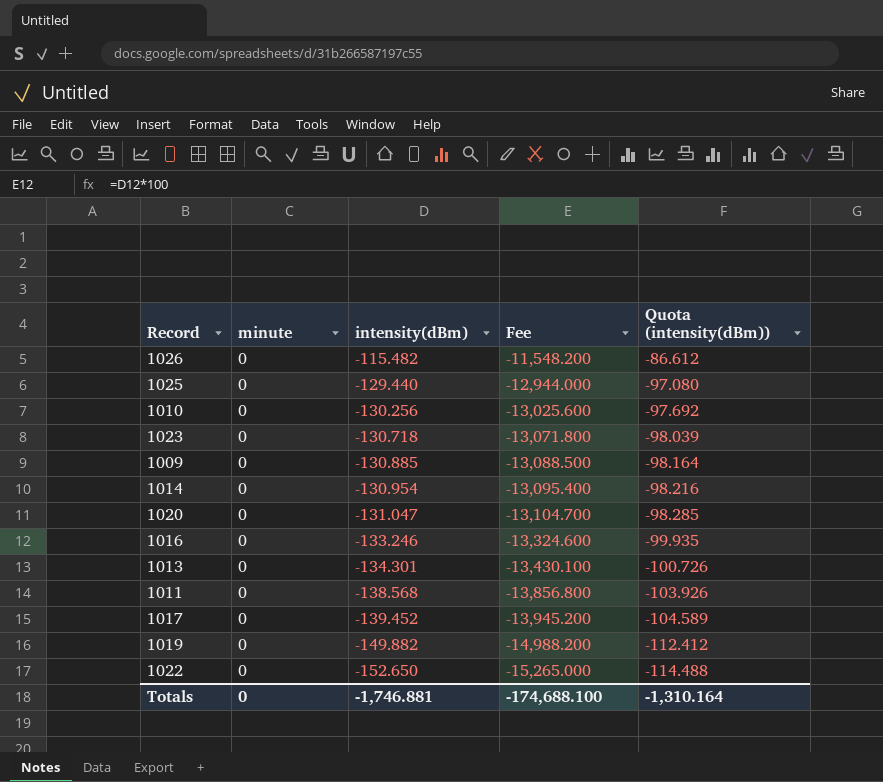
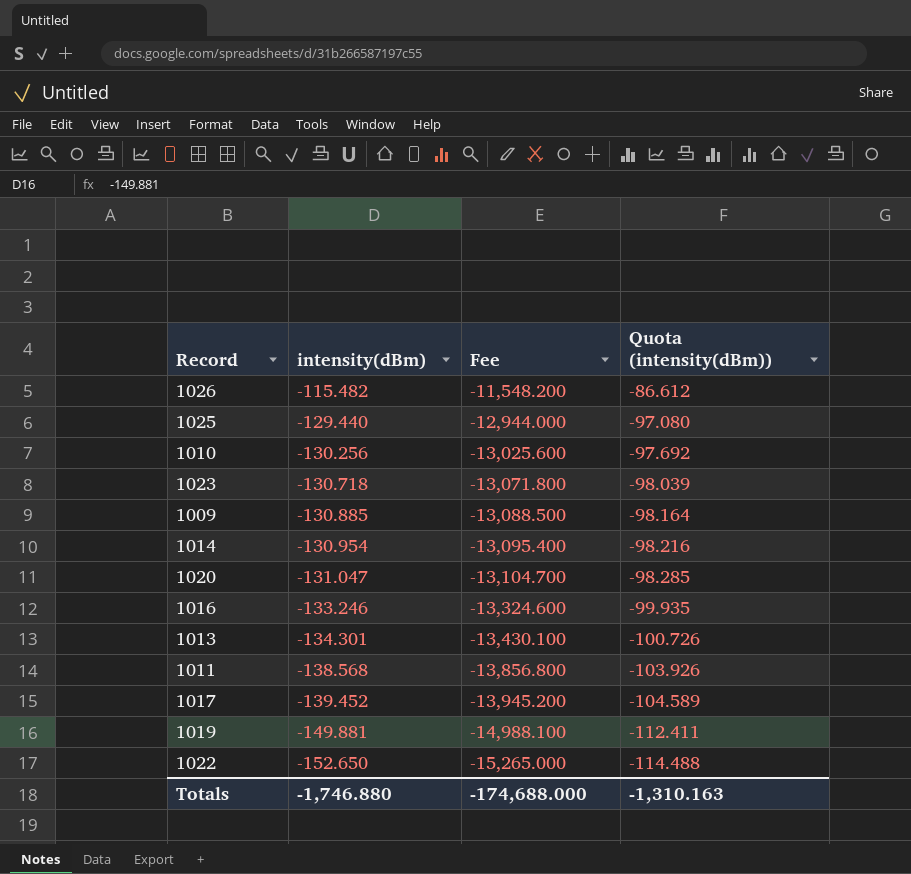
column minute | position: 2 -> none
1019 | intensity(dBm): -149.882 -> -149.881
1019 | Fee: -14,988.200 -> -14,988.100
1019 | Quota (intensity(dBm)): -112.412 -> -112.411
Totals | intensity(dBm): -1,746.881 -> -1,746.880
Totals | Fee: -174,688.100 -> -174,688.000
Totals | Quota (intensity(dBm)): -1,310.164 -> -1,310.163

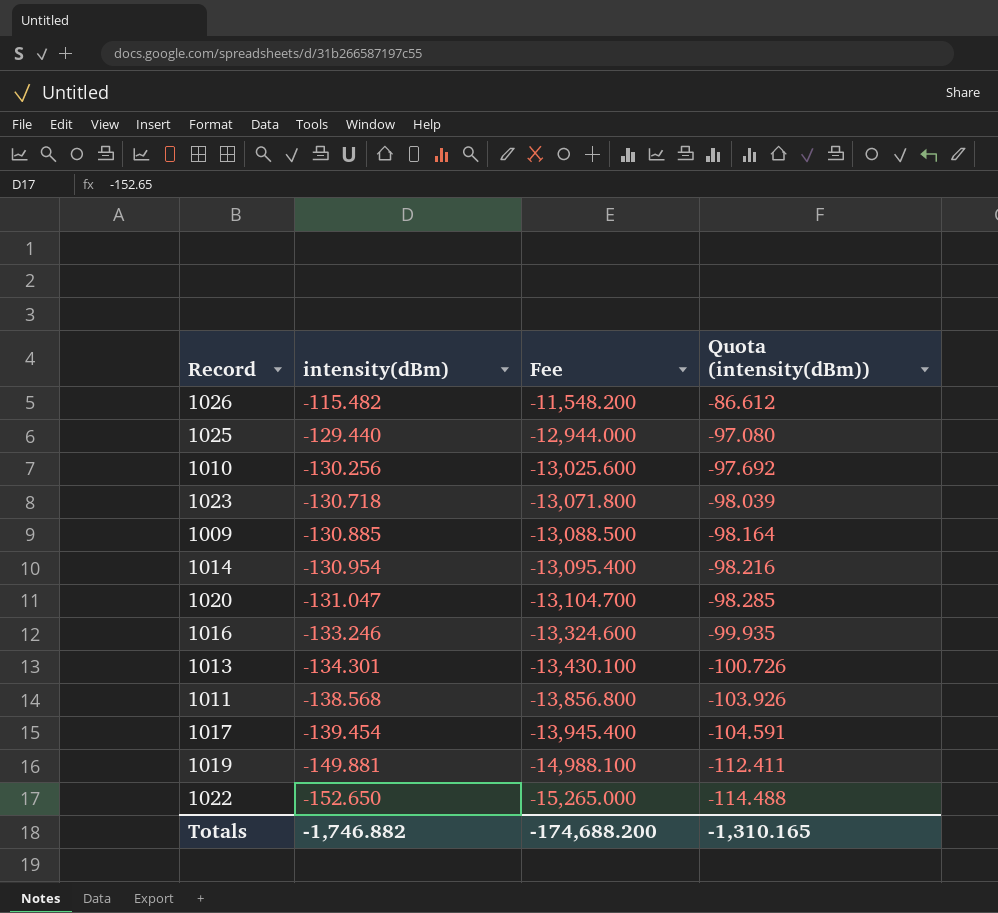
1017 | intensity(dBm): -139.452 -> -139.454
1017 | Fee: -13,945.200 -> -13,945.400
1017 | Quota (intensity(dBm)): -104.589 -> -104.591
Totals | intensity(dBm): -1,746.880 -> -1,746.882
Totals | Fee: -174,688.000 -> -174,688.200
Totals | Quota (intensity(dBm)): -1,310.163 -> -1,310.165

